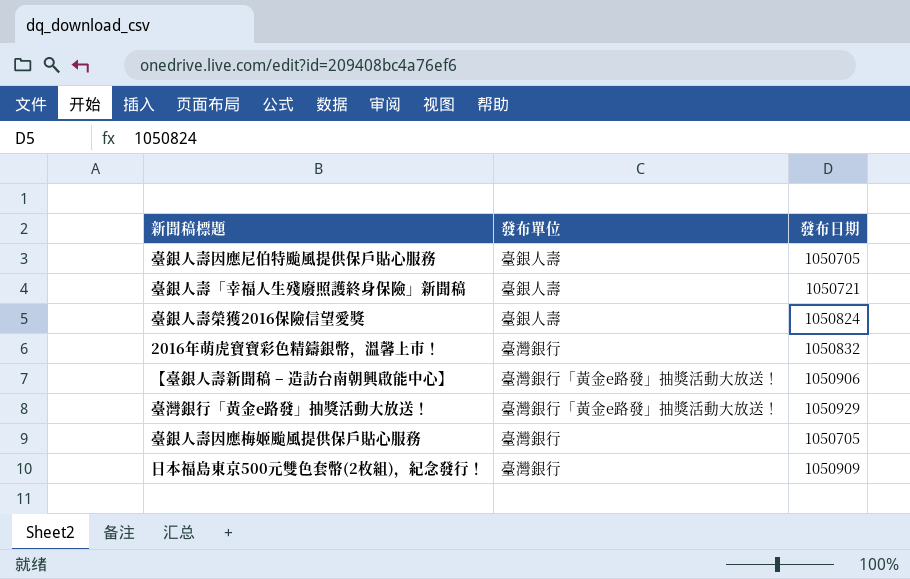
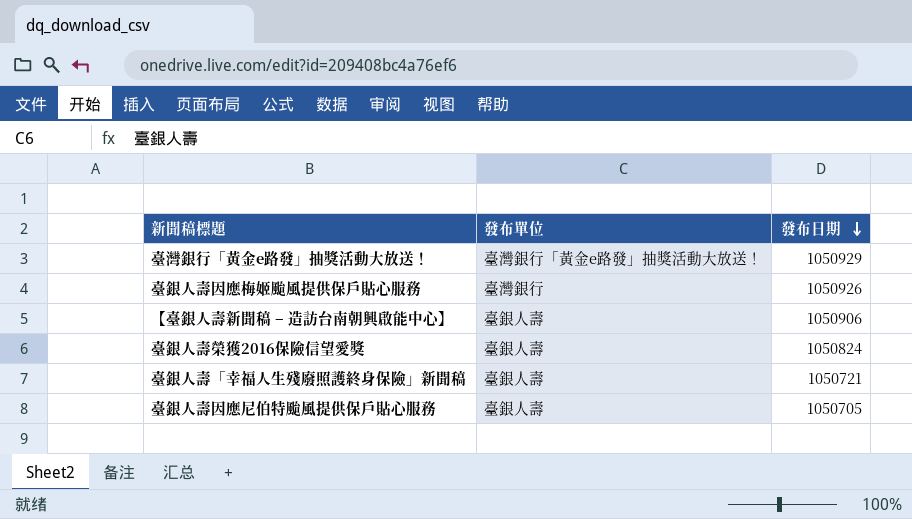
row order: none -> 發布日期 descending
row 2016年萌虎寶寶彩色精鑄銀幣，溫馨上市！: 臺灣銀行 | 1050832 -> none
row 日本福島東京500元雙色套幣(2枚組)，紀念發行！: 臺灣銀行 | 1050909 -> none
臺銀人壽因應梅姬颱風提供保戶貼心服務 | 發布日期: 1050705 -> 1050926
【臺銀人壽新聞稿 – 造訪台南朝興啟能中心】 | 發布單位: 臺灣銀行「黃金e路發」抽獎活動大放送！ -> 臺銀人壽

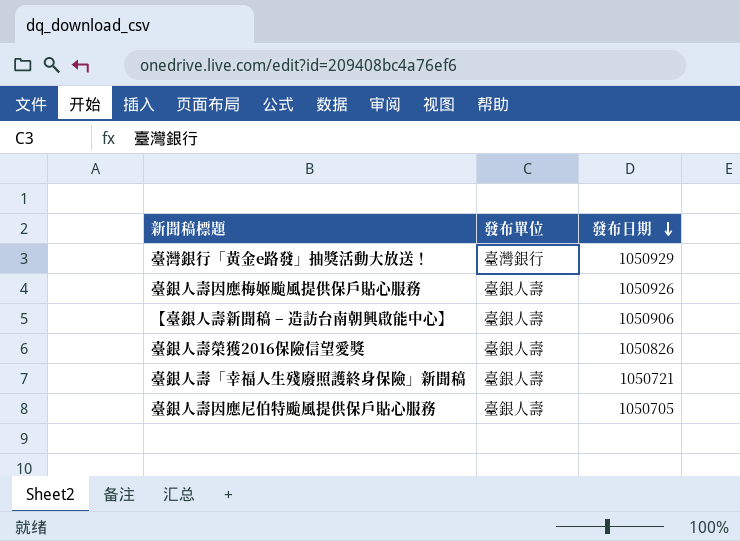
臺灣銀行「黃金e路發」抽獎活動大放送！ | 發布單位: 臺灣銀行「黃金e路發」抽獎活動大放送！ -> 臺灣銀行
臺銀人壽因應梅姬颱風提供保戶貼心服務 | 發布單位: 臺灣銀行 -> 臺銀人壽
臺銀人壽榮獲2016保險信望愛獎 | 發布日期: 1050824 -> 1050826

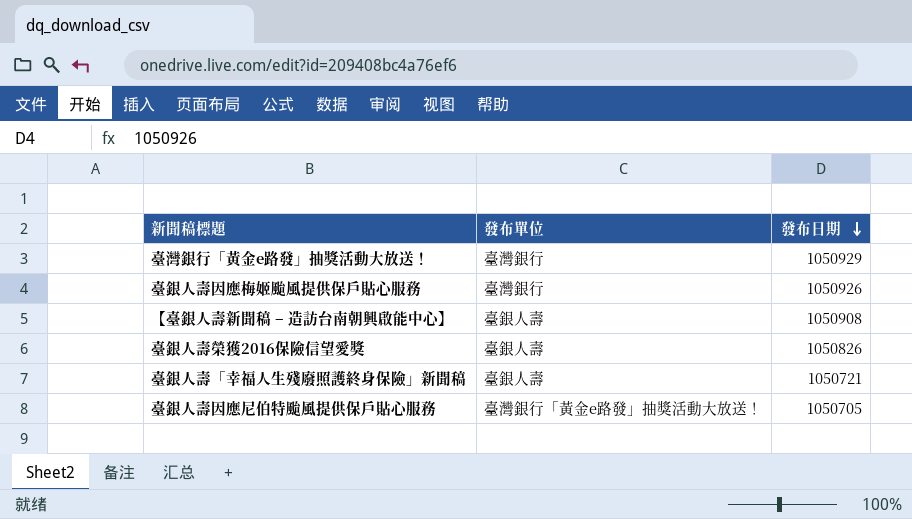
臺銀人壽因應梅姬颱風提供保戶貼心服務 | 發布單位: 臺銀人壽 -> 臺灣銀行
【臺銀人壽新聞稿 – 造訪台南朝興啟能中心】 | 發布日期: 1050906 -> 1050908
臺銀人壽因應尼伯特颱風提供保戶貼心服務 | 發布單位: 臺銀人壽 -> 臺灣銀行「黃金e路發」抽獎活動大放送！

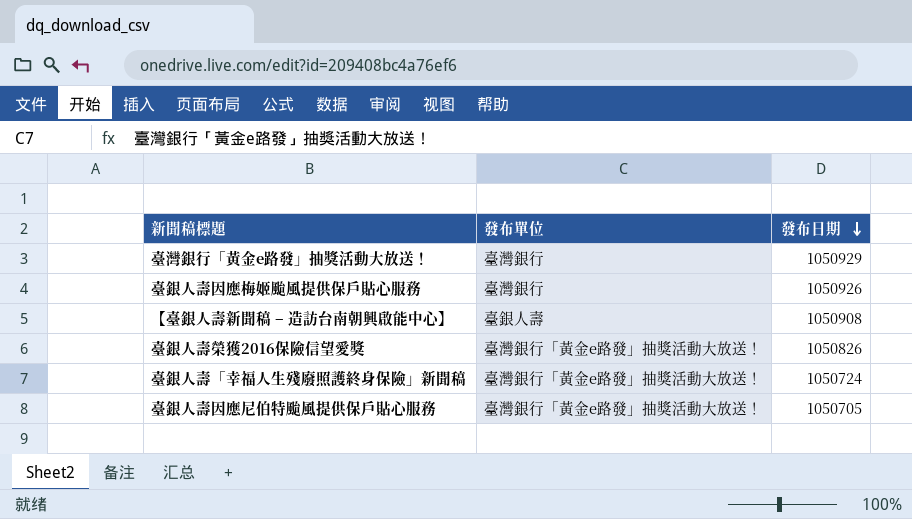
臺銀人壽榮獲2016保險信望愛獎 | 發布單位: 臺銀人壽 -> 臺灣銀行「黃金e路發」抽獎活動大放送！
臺銀人壽「幸福人生殘廢照護終身保險」新聞稿 | 發布單位: 臺銀人壽 -> 臺灣銀行「黃金e路發」抽獎活動大放送！
臺銀人壽「幸福人生殘廢照護終身保險」新聞稿 | 發布日期: 1050721 -> 1050724

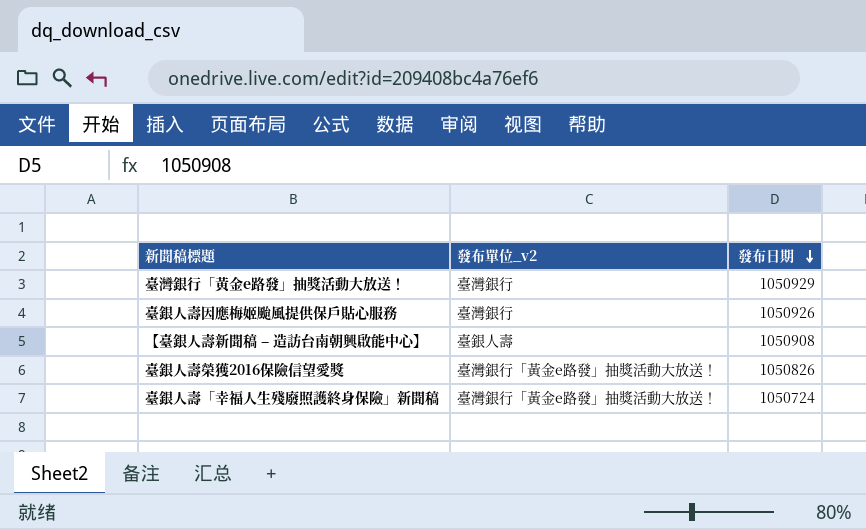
column name: 發布單位 -> 發布單位_v2
row 臺銀人壽因應尼伯特颱風提供保戶貼心服務: 臺灣銀行「黃金e路發」抽獎活動大放送！ | 1050705 -> none

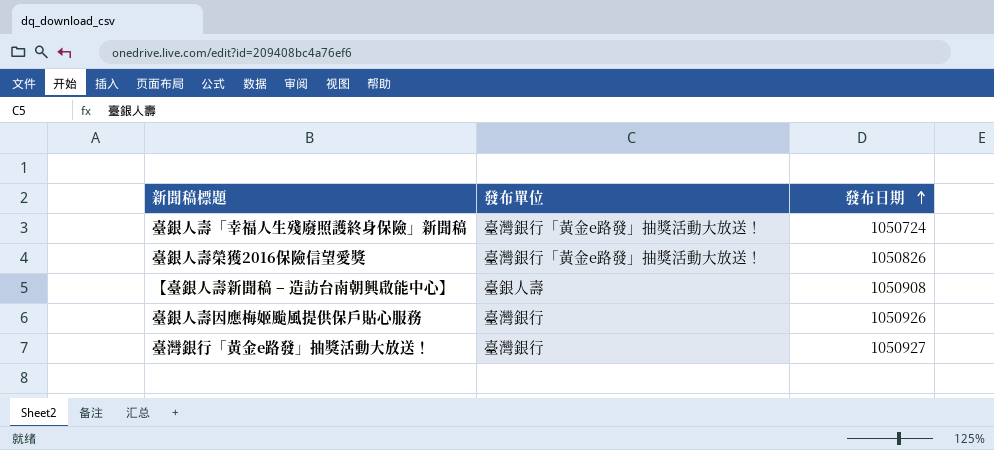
row order: 發布日期 descending -> 發布日期 ascending
column name: 發布單位_v2 -> 發布單位
臺灣銀行「黃金e路發」抽獎活動大放送！ | 發布日期: 1050929 -> 1050927

